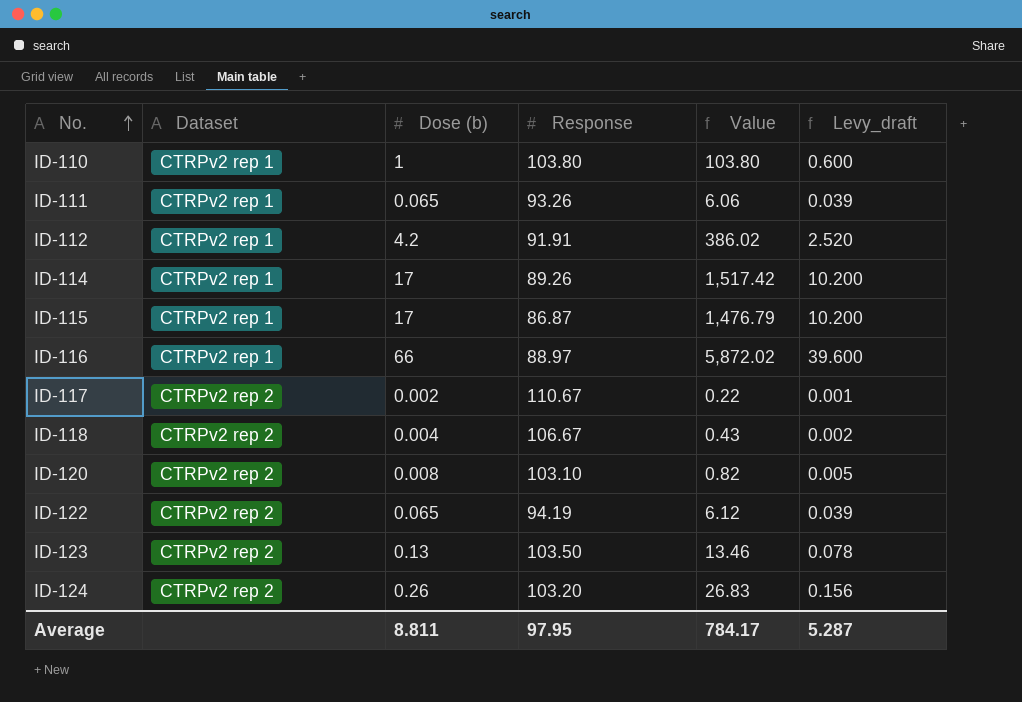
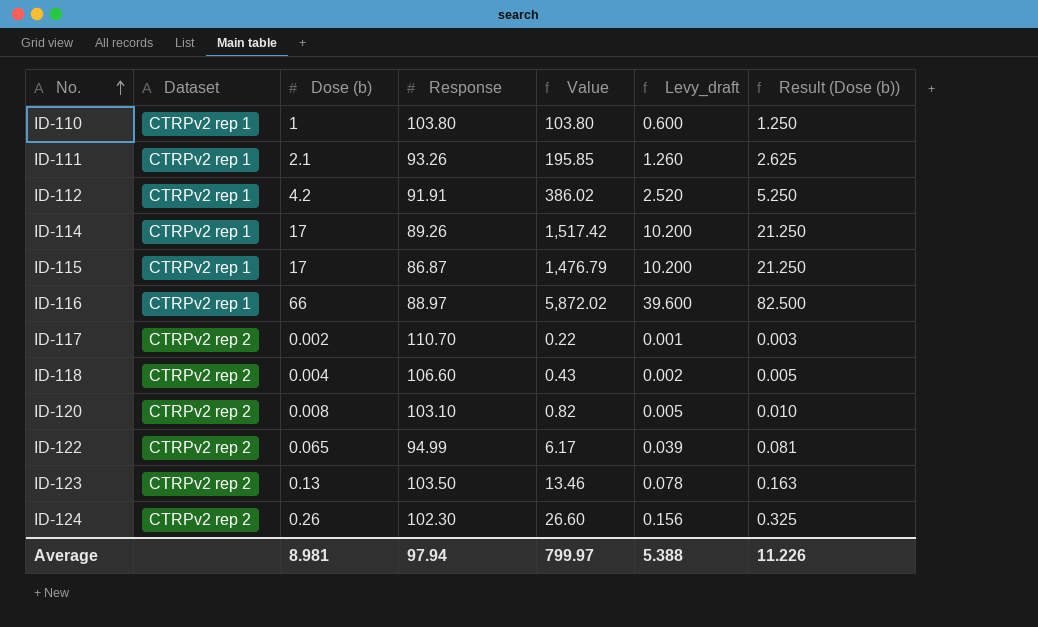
column Result (Dose (b)) | formula: none -> [Dose (b)] * 1.25
ID-111 | Dose (b): 0.065 -> 2.1
ID-111 | Value: 6.06 -> 195.85
ID-111 | Levy_draft: 0.039 -> 1.260
ID-117 | Response: 110.67 -> 110.70
ID-118 | Response: 106.67 -> 106.60
ID-122 | Response: 94.19 -> 94.99
ID-122 | Value: 6.12 -> 6.17
ID-124 | Response: 103.20 -> 102.30
ID-124 | Value: 26.83 -> 26.60
Average | Dose (b): 8.811 -> 8.981
Average | Response: 97.95 -> 97.94
Average | Value: 784.17 -> 799.97
Average | Levy_draft: 5.287 -> 5.388

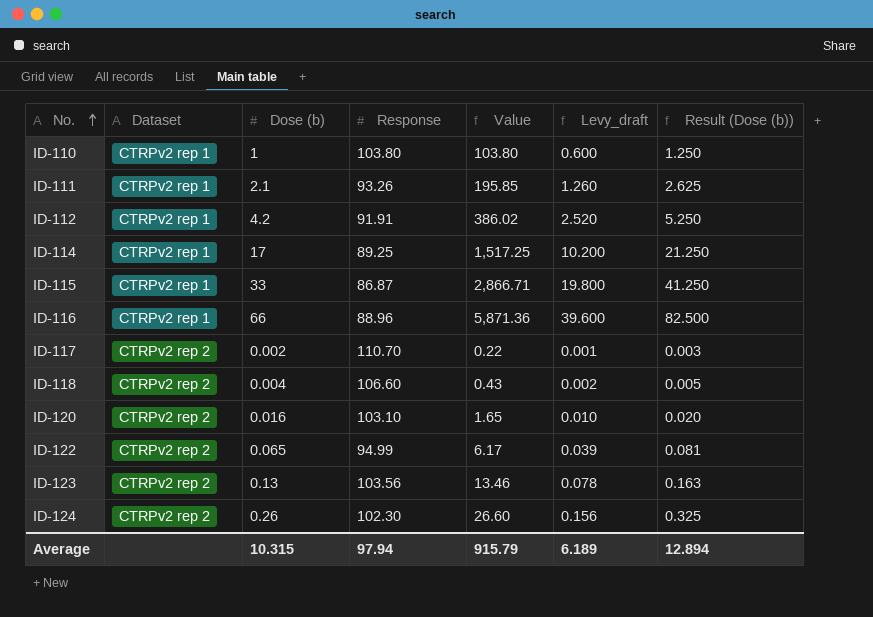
ID-114 | Response: 89.26 -> 89.25
ID-114 | Value: 1,517.42 -> 1,517.25
ID-115 | Dose (b): 17 -> 33
ID-115 | Value: 1,476.79 -> 2,866.71
ID-115 | Levy_draft: 10.200 -> 19.800
ID-115 | Result (Dose (b)): 21.250 -> 41.250
ID-116 | Response: 88.97 -> 88.96
ID-116 | Value: 5,872.02 -> 5,871.36
ID-120 | Dose (b): 0.008 -> 0.016
ID-120 | Value: 0.82 -> 1.65
ID-120 | Levy_draft: 0.005 -> 0.010
ID-120 | Result (Dose (b)): 0.010 -> 0.020
ID-123 | Response: 103.50 -> 103.56
Average | Dose (b): 8.981 -> 10.315
Average | Value: 799.97 -> 915.79
Average | Levy_draft: 5.388 -> 6.189
Average | Result (Dose (b)): 11.226 -> 12.894

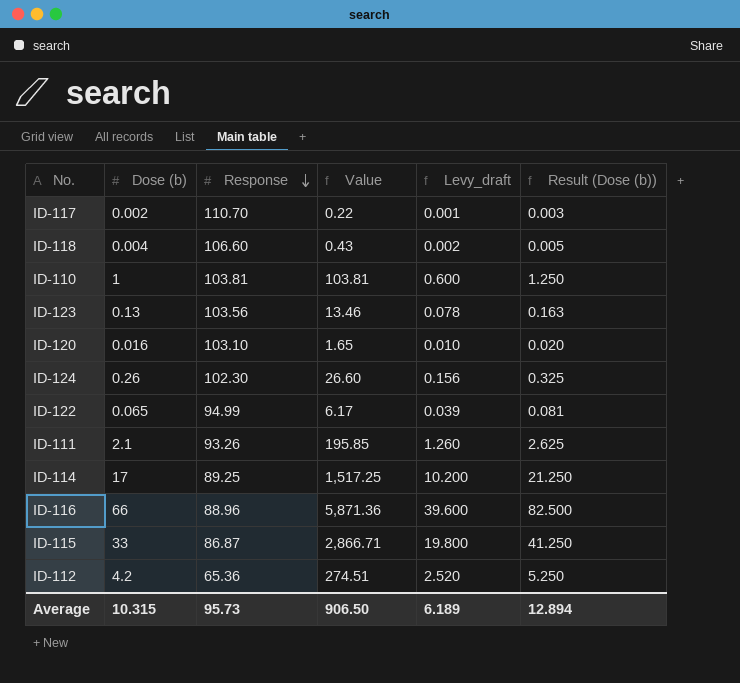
row order: No. ascending -> Response descending
column Dataset | position: 2 -> none
ID-110 | Response: 103.80 -> 103.81
ID-110 | Value: 103.80 -> 103.81
ID-112 | Response: 91.91 -> 65.36
ID-112 | Value: 386.02 -> 274.51
Average | Response: 97.94 -> 95.73
Average | Value: 915.79 -> 906.50

